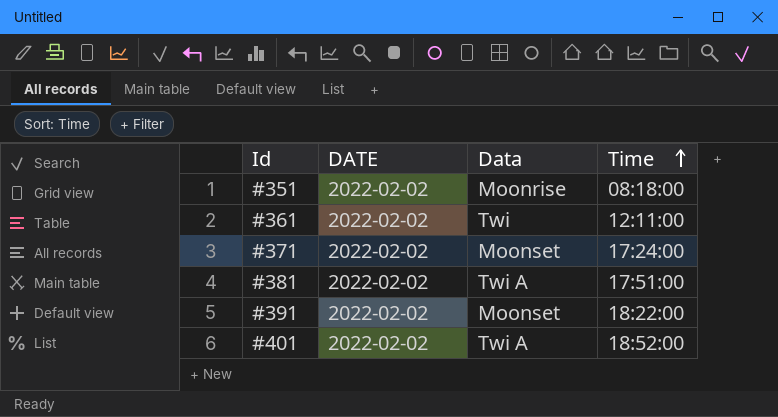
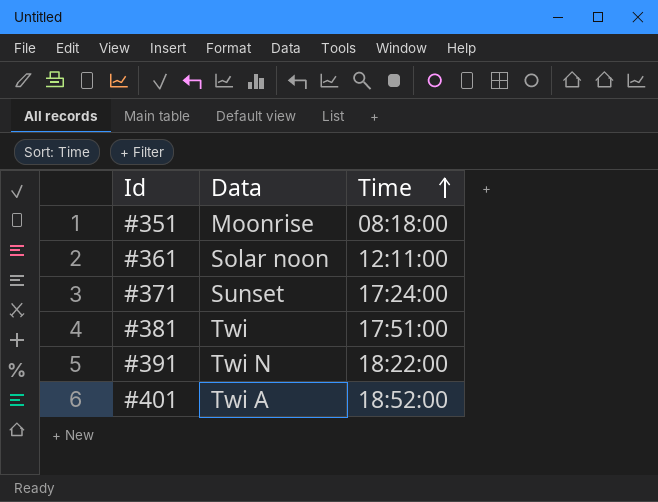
column DATE | position: 2 -> none
#361 | Data: Twi -> Solar noon
#371 | Data: Moonset -> Sunset
#381 | Data: Twi A -> Twi
#391 | Data: Moonset -> Twi N

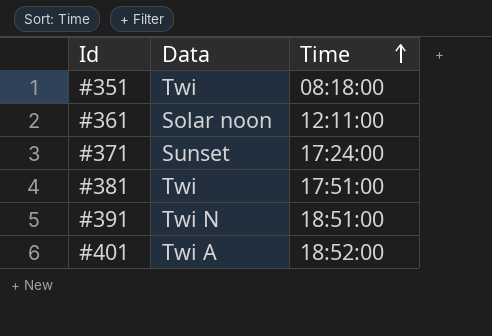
#351 | Data: Moonrise -> Twi
#391 | Time: 18:22:00 -> 18:51:00

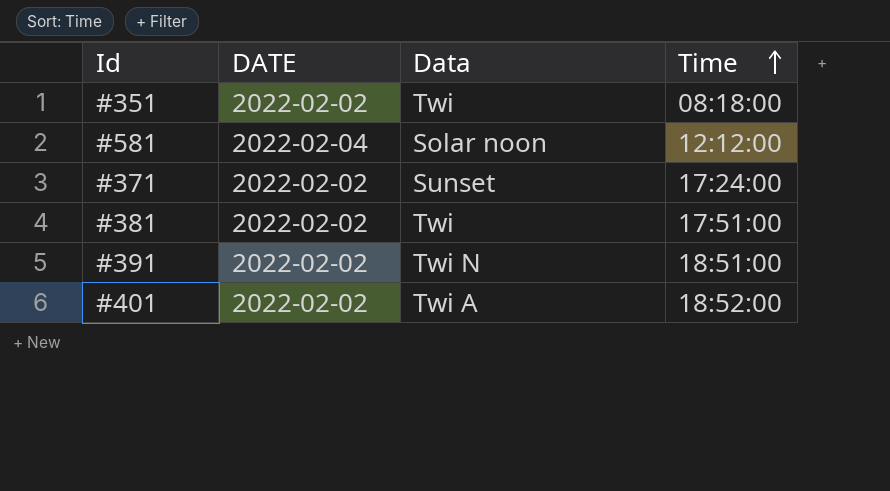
column DATE | position: none -> 2
row #361: Solar noon | 12:11:00 -> none
row #581: none -> 2022-02-04 | Solar noon | 12:12:00

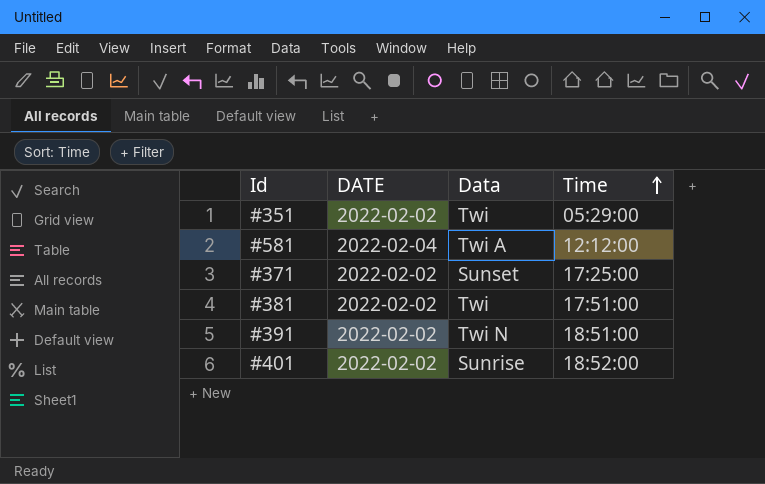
#351 | Time: 08:18:00 -> 05:29:00
#581 | Data: Solar noon -> Twi A
#371 | Time: 17:24:00 -> 17:25:00
#401 | Data: Twi A -> Sunrise

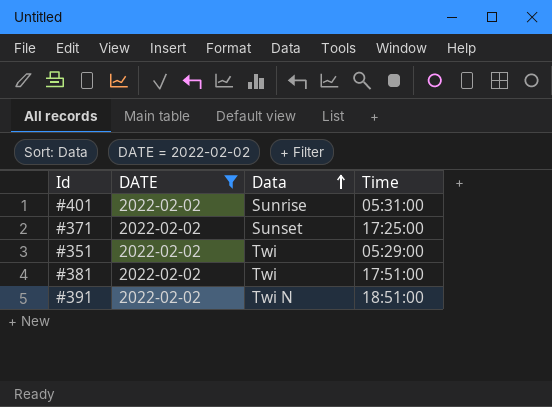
filter: none -> DATE = 2022-02-02
row order: Time ascending -> Data ascending
#401 | Time: 18:52:00 -> 05:31:00

